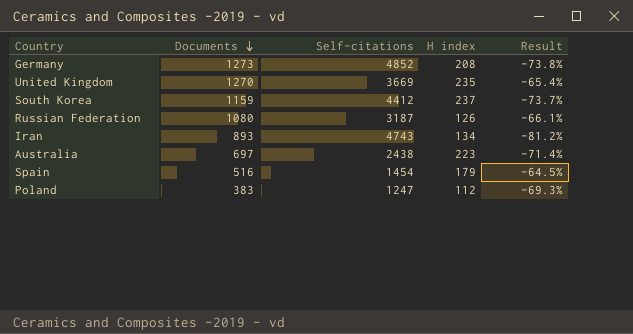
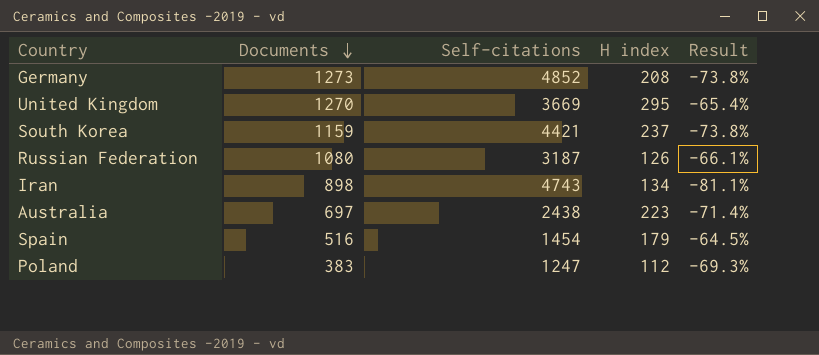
United Kingdom | H index: 235 -> 295
South Korea | Self-citations: 4412 -> 4421
South Korea | Result: -73.7% -> -73.8%
Iran | Documents: 893 -> 898
Iran | Result: -81.2% -> -81.1%

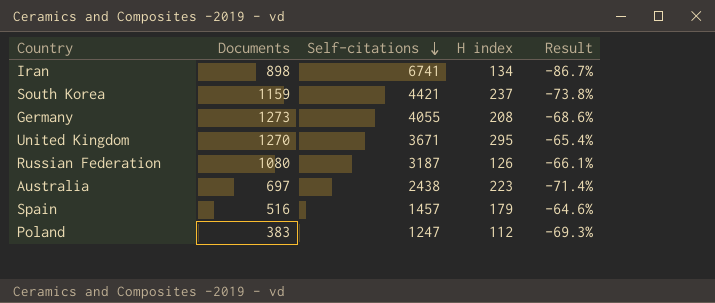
row order: Documents descending -> Self-citations descending
Iran | Self-citations: 4743 -> 6741
Iran | Result: -81.1% -> -86.7%
Germany | Self-citations: 4852 -> 4055
Germany | Result: -73.8% -> -68.6%
United Kingdom | Self-citations: 3669 -> 3671
Spain | Self-citations: 1454 -> 1457
Spain | Result: -64.5% -> -64.6%

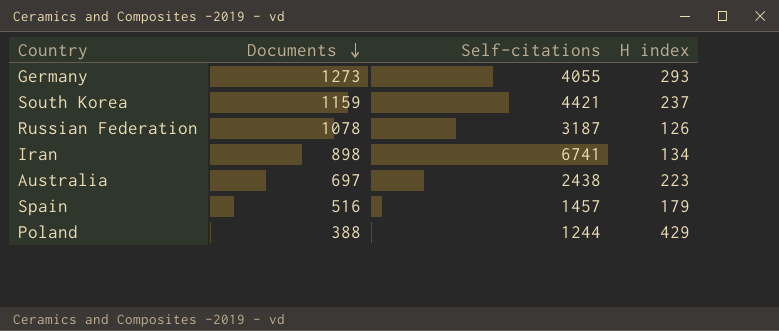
row order: Self-citations descending -> Documents descending
column Result | formula: ([Documents] - [Self-citations]) / [Self-citations] -> none
row United Kingdom: 1270 | 3671 | 295 | -65.4% -> none
Germany | H index: 208 -> 293
Russian Federation | Documents: 1080 -> 1078
Poland | Documents: 383 -> 388
Poland | Self-citations: 1247 -> 1244
Poland | H index: 112 -> 429

